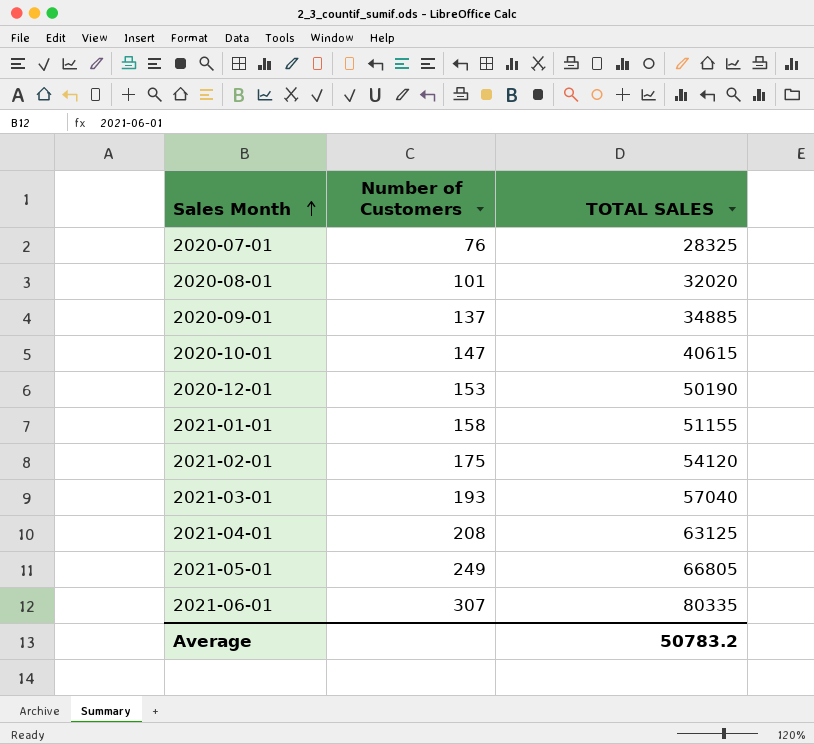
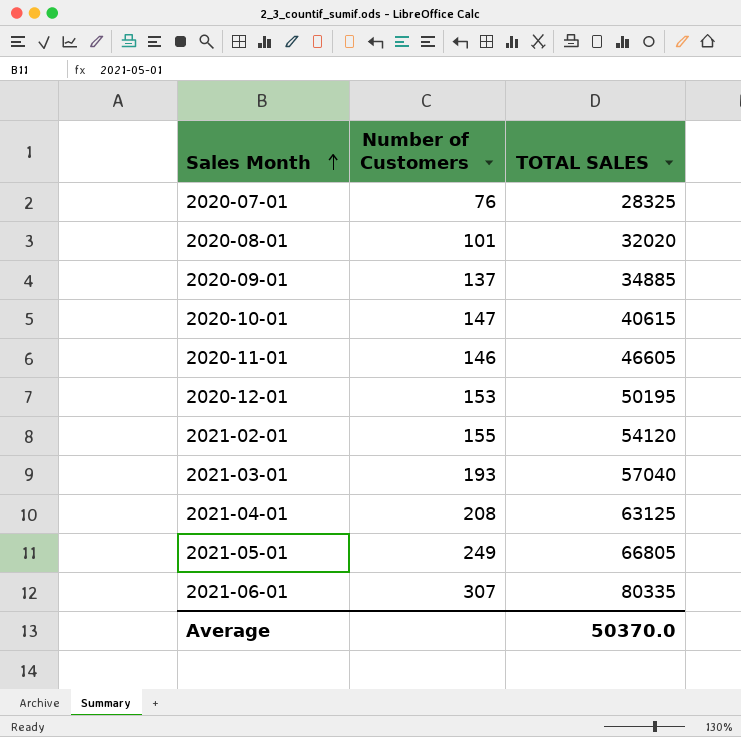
row 2021-01-01: 158 | 51155 -> none
row 2020-11-01: none -> 146 | 46605
2020-12-01 | TOTAL SALES: 50190 -> 50195
2021-02-01 | Number of Customers: 175 -> 155
Average | TOTAL SALES: 50783.2 -> 50370.0

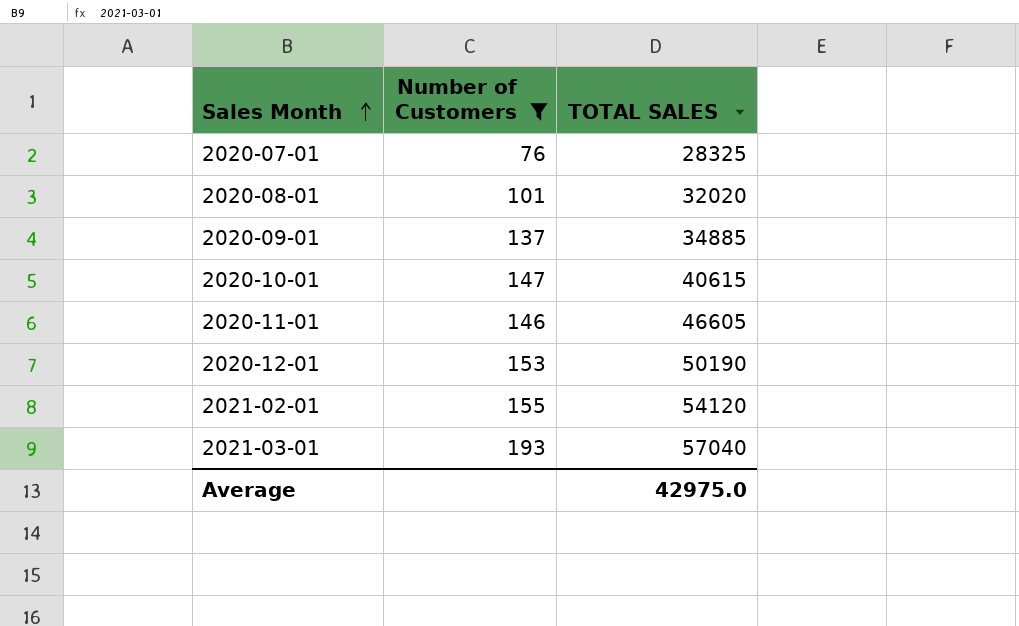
filter: none -> Number of Customers <= 193
2020-12-01 | TOTAL SALES: 50195 -> 50190
Average | TOTAL SALES: 50370.0 -> 42975.0

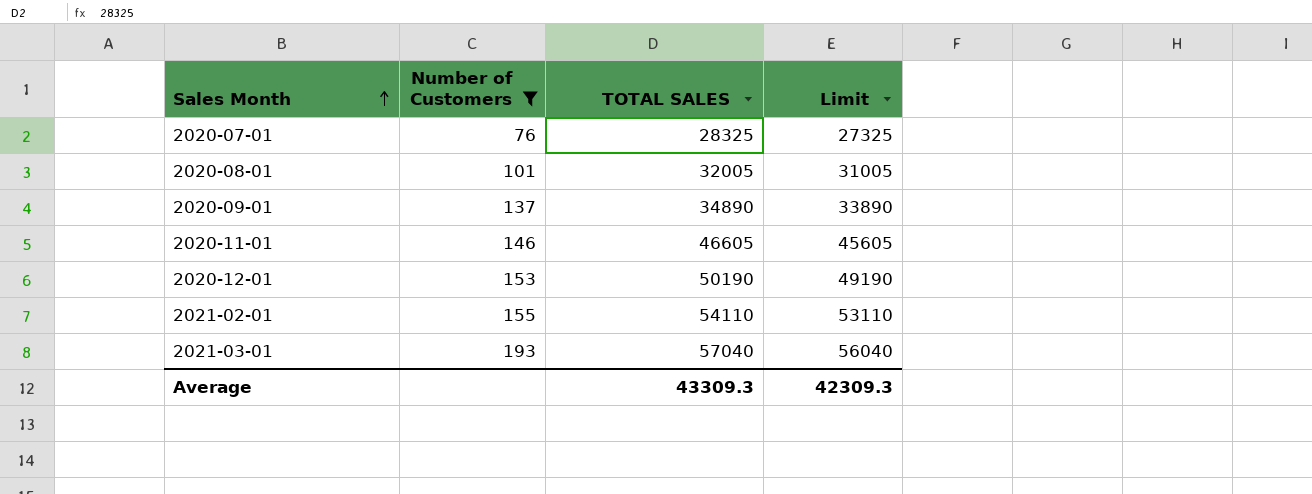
column Limit | formula: none -> [TOTAL SALES] - 1000
row 2020-10-01: 147 | 40615 -> none
2020-08-01 | TOTAL SALES: 32020 -> 32005
2020-09-01 | TOTAL SALES: 34885 -> 34890
2021-02-01 | TOTAL SALES: 54120 -> 54110
Average | TOTAL SALES: 42975.0 -> 43309.3

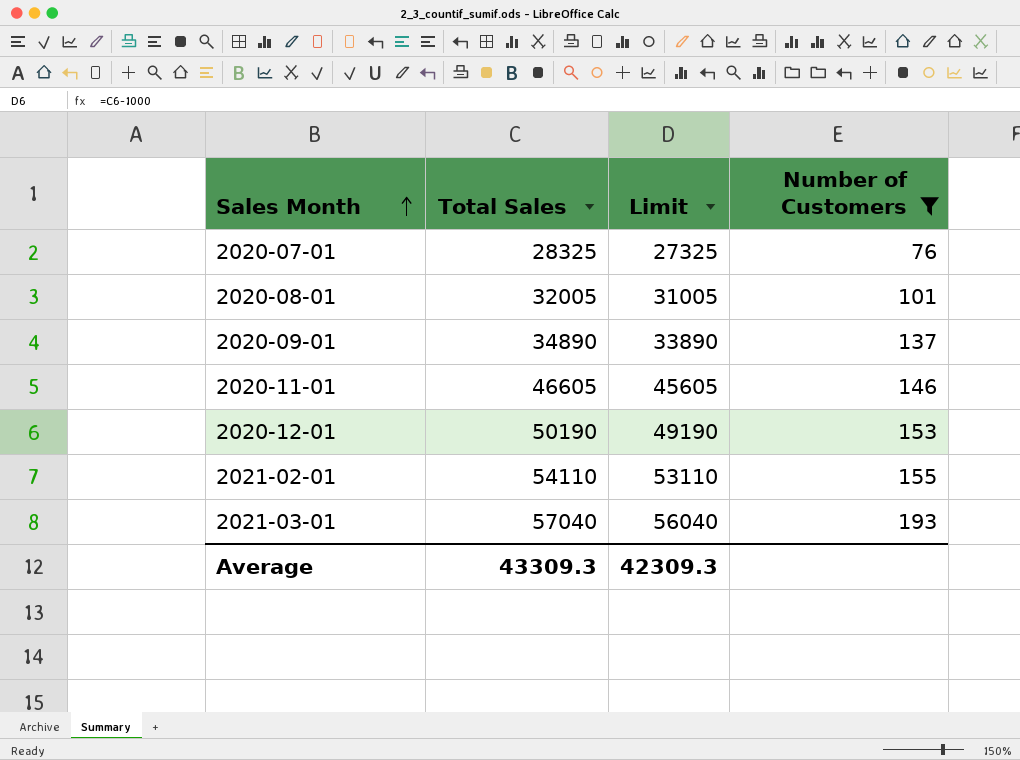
column name: TOTAL SALES -> Total Sales
column Number of Customers | position: 2 -> 4

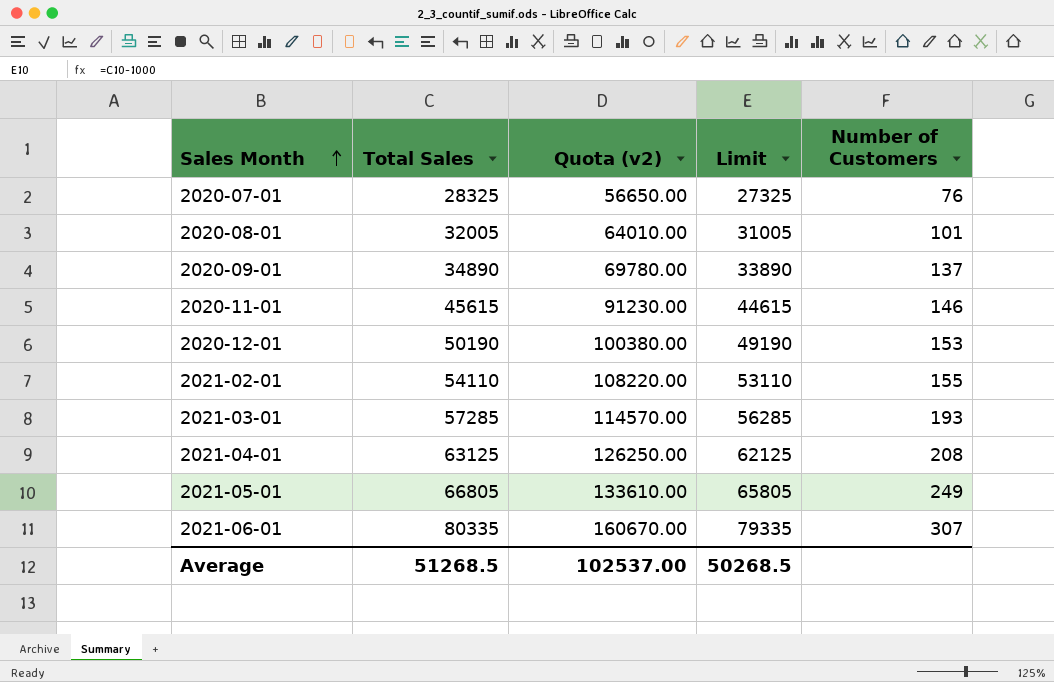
filter: Number of Customers <= 193 -> none
column Quota (v2) | formula: none -> [Total Sales] * 2
2020-11-01 | Total Sales: 46605 -> 45615
2020-11-01 | Limit: 45605 -> 44615
2021-03-01 | Total Sales: 57040 -> 57285
2021-03-01 | Limit: 56040 -> 56285
Average | Total Sales: 43309.3 -> 51268.5
Average | Limit: 42309.3 -> 50268.5

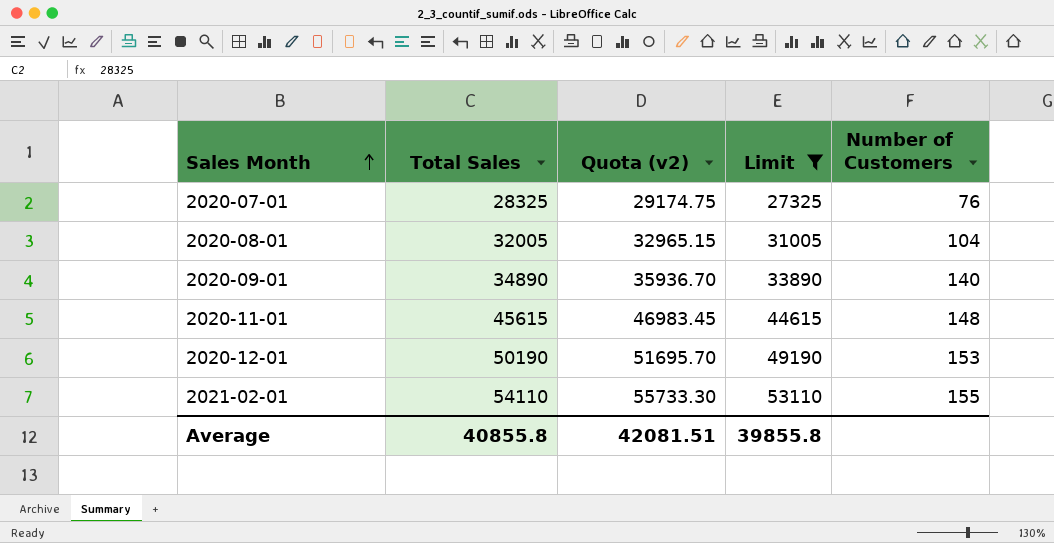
filter: none -> Limit <= 53110
column Quota (v2) | formula: [Total Sales] * 2 -> [Total Sales] * 1.03
2020-08-01 | Number of Customers: 101 -> 104
2020-09-01 | Number of Customers: 137 -> 140
2020-11-01 | Number of Customers: 146 -> 148
Average | Total Sales: 51268.5 -> 40855.8
Average | Quota (v2): 102537.00 -> 42081.51
Average | Limit: 50268.5 -> 39855.8

